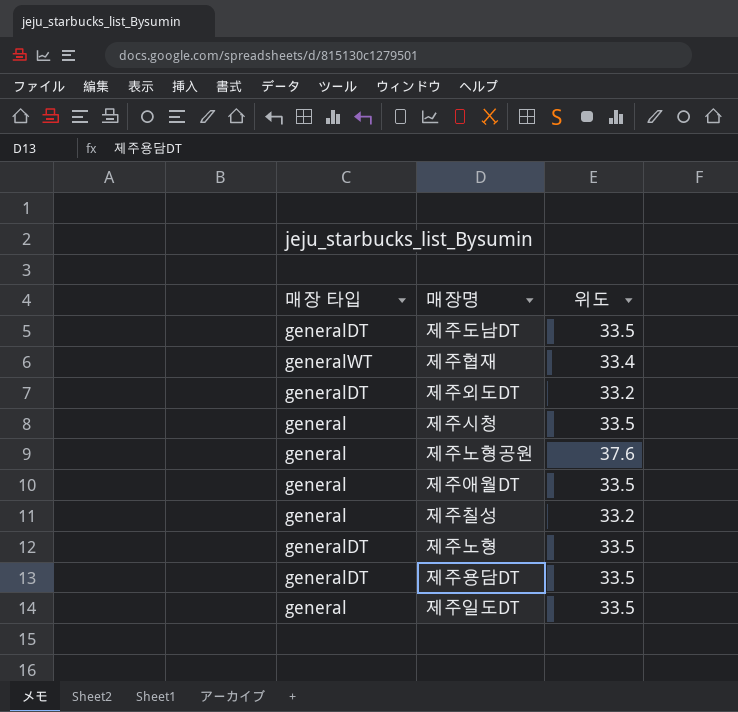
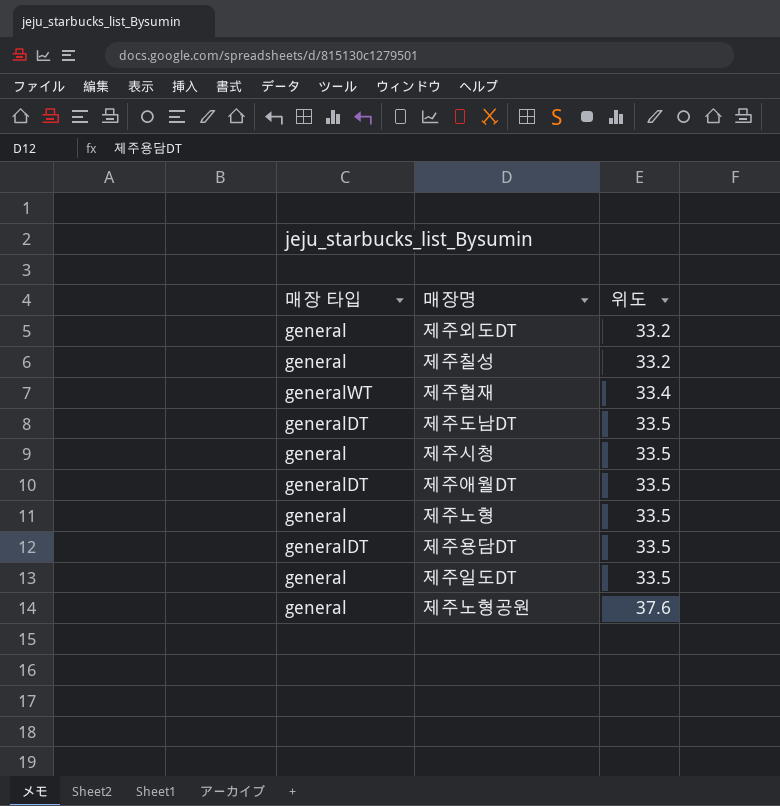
row order: none -> 위도 ascending
제주외도DT | 매장 타입: generalDT -> general
제주애월DT | 매장 타입: general -> generalDT
제주노형 | 매장 타입: generalDT -> general

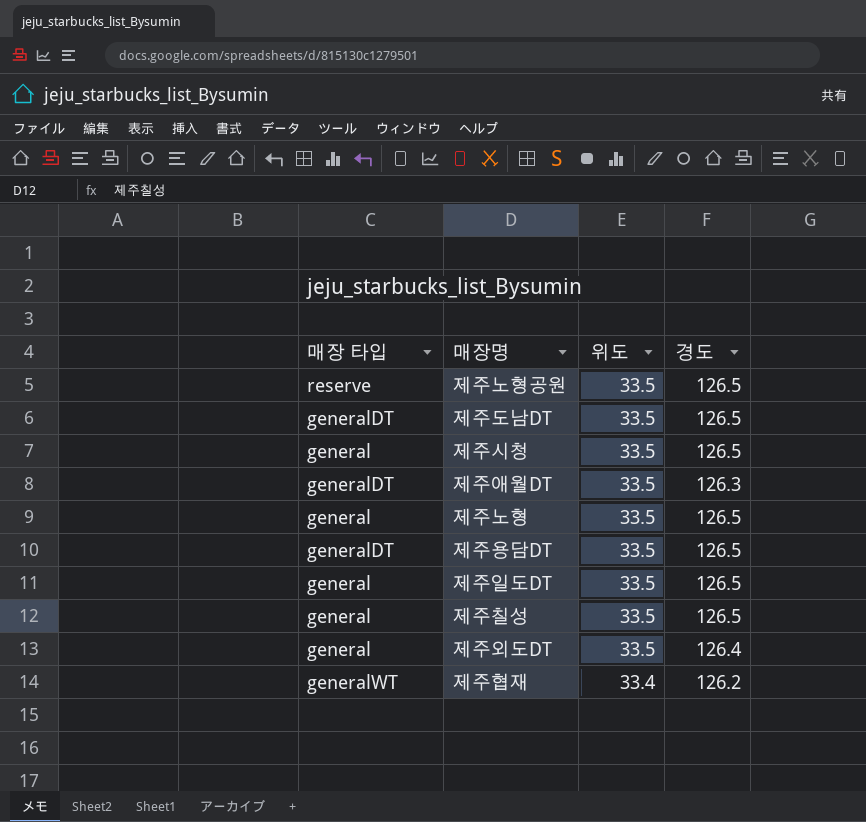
row order: 위도 ascending -> 위도 descending
column 경도 | position: none -> 4
제주노형공원 | 매장 타입: general -> reserve
제주노형공원 | 위도: 37.6 -> 33.5
제주칠성 | 위도: 33.2 -> 33.5
제주외도DT | 위도: 33.2 -> 33.5

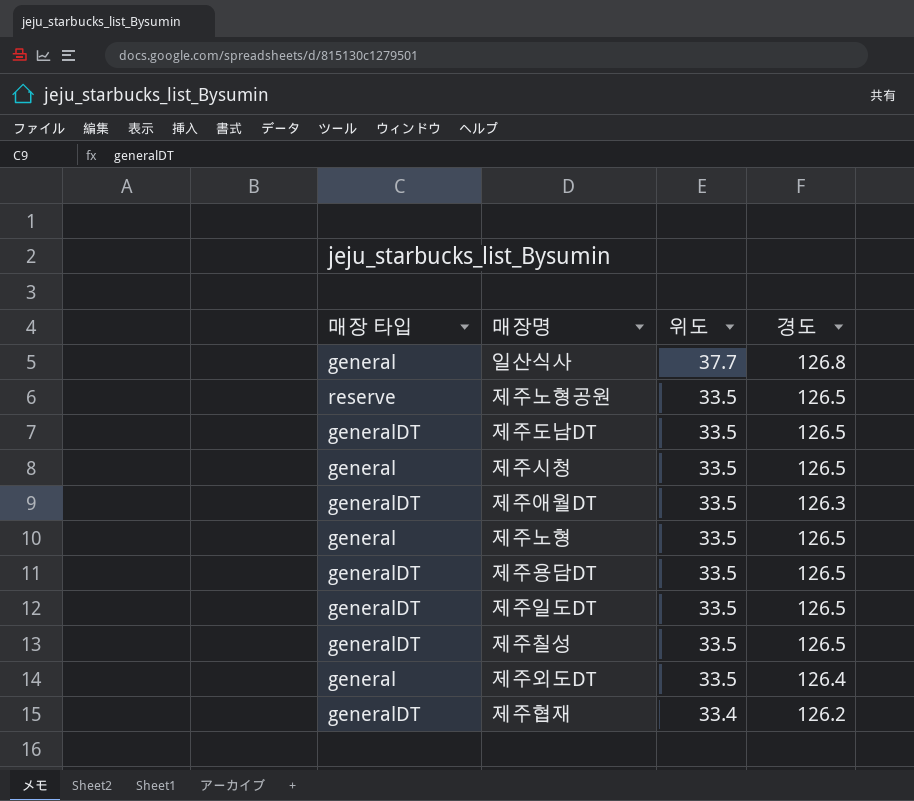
row 일산식사: none -> general | 37.7 | 126.8
제주일도DT | 매장 타입: general -> generalDT
제주칠성 | 매장 타입: general -> generalDT
제주협재 | 매장 타입: generalWT -> generalDT

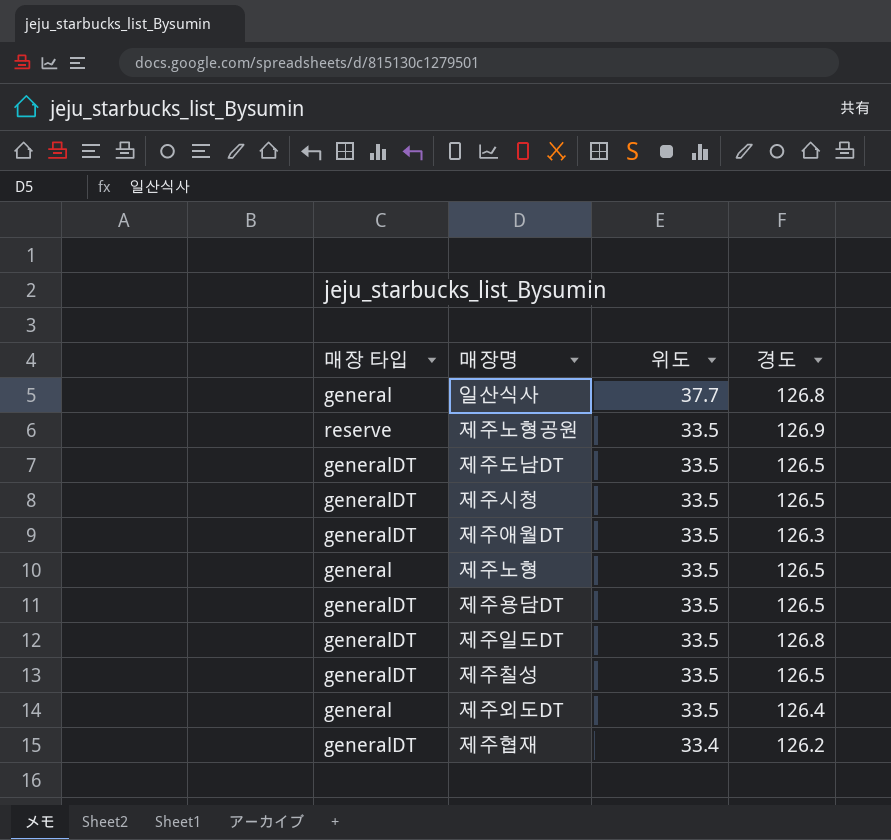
제주노형공원 | 경도: 126.5 -> 126.9
제주시청 | 매장 타입: general -> generalDT
제주일도DT | 경도: 126.5 -> 126.8

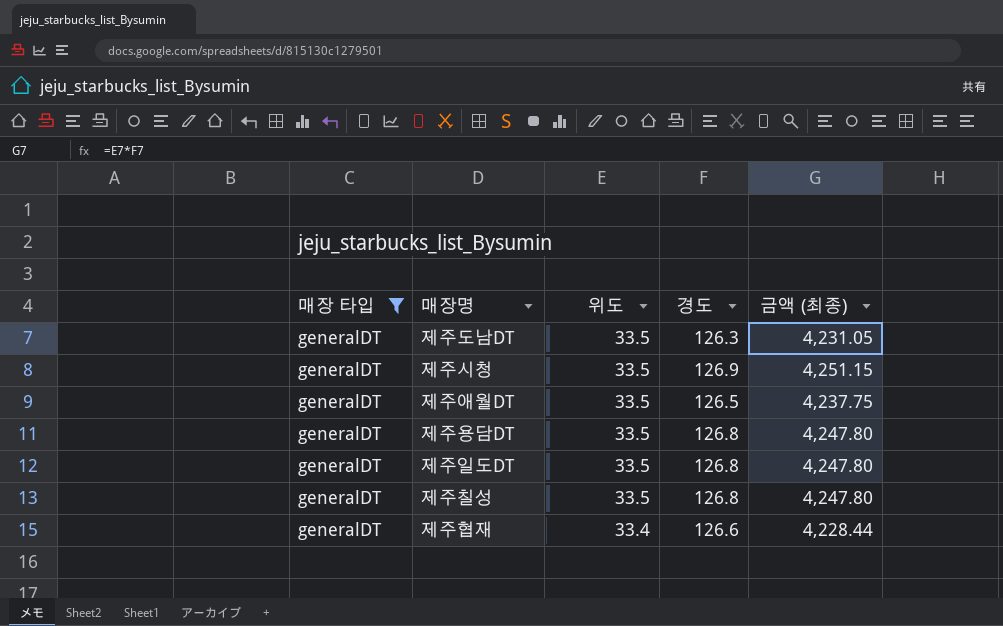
filter: none -> 매장 타입 = generalDT
column 금액 (최종) | formula: none -> [위도] * [경도]
제주도남DT | 경도: 126.5 -> 126.3
제주시청 | 경도: 126.5 -> 126.9
제주애월DT | 경도: 126.3 -> 126.5
제주용담DT | 경도: 126.5 -> 126.8
제주칠성 | 경도: 126.5 -> 126.8
제주협재 | 경도: 126.2 -> 126.6

